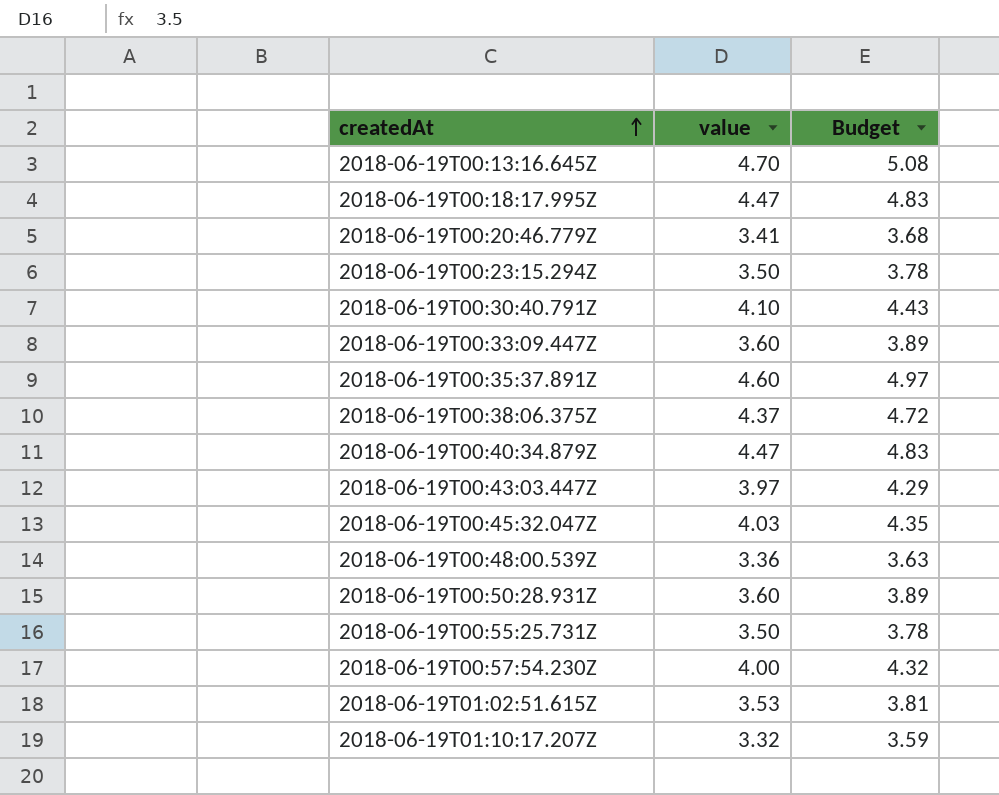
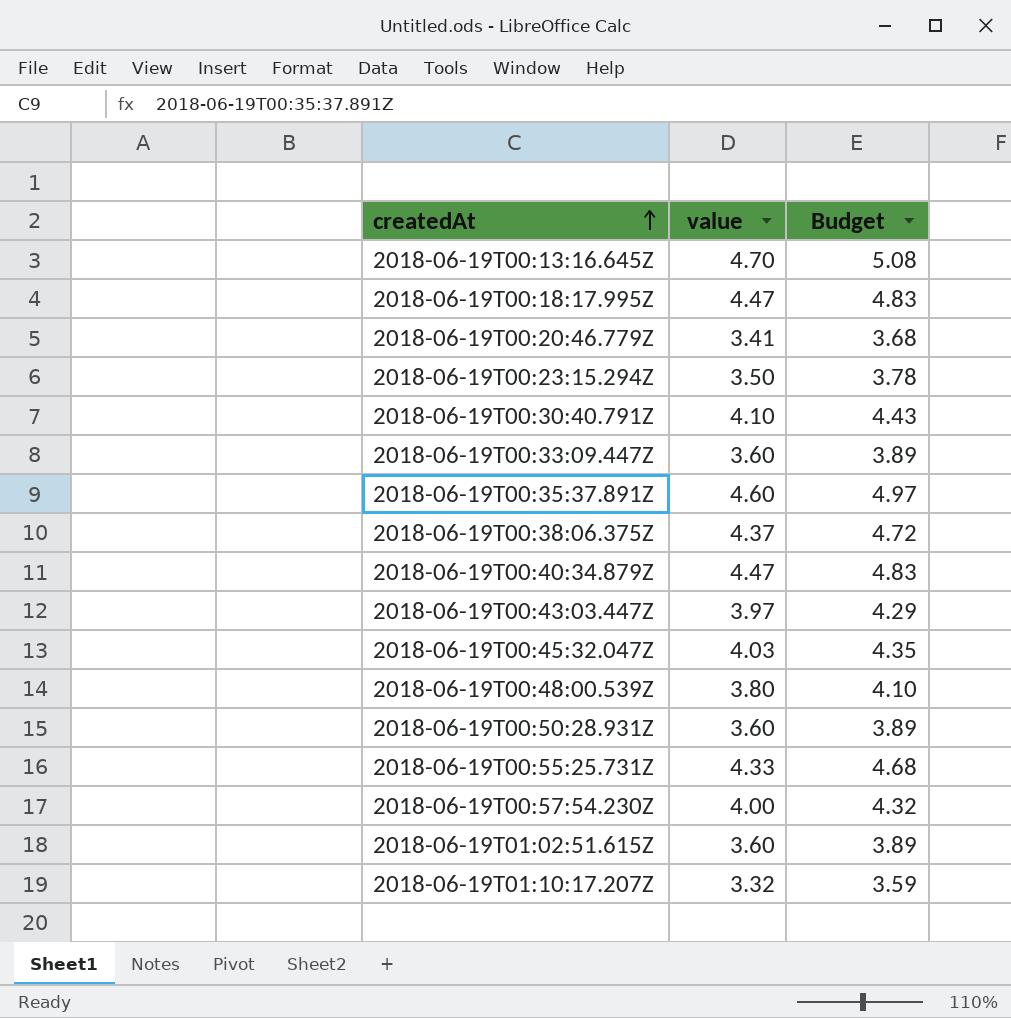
2018-06-19T00:48:00.539Z | value: 3.36 -> 3.80
2018-06-19T00:48:00.539Z | Budget: 3.63 -> 4.10
2018-06-19T00:55:25.731Z | value: 3.50 -> 4.33
2018-06-19T00:55:25.731Z | Budget: 3.78 -> 4.68
2018-06-19T01:02:51.615Z | value: 3.53 -> 3.60
2018-06-19T01:02:51.615Z | Budget: 3.81 -> 3.89

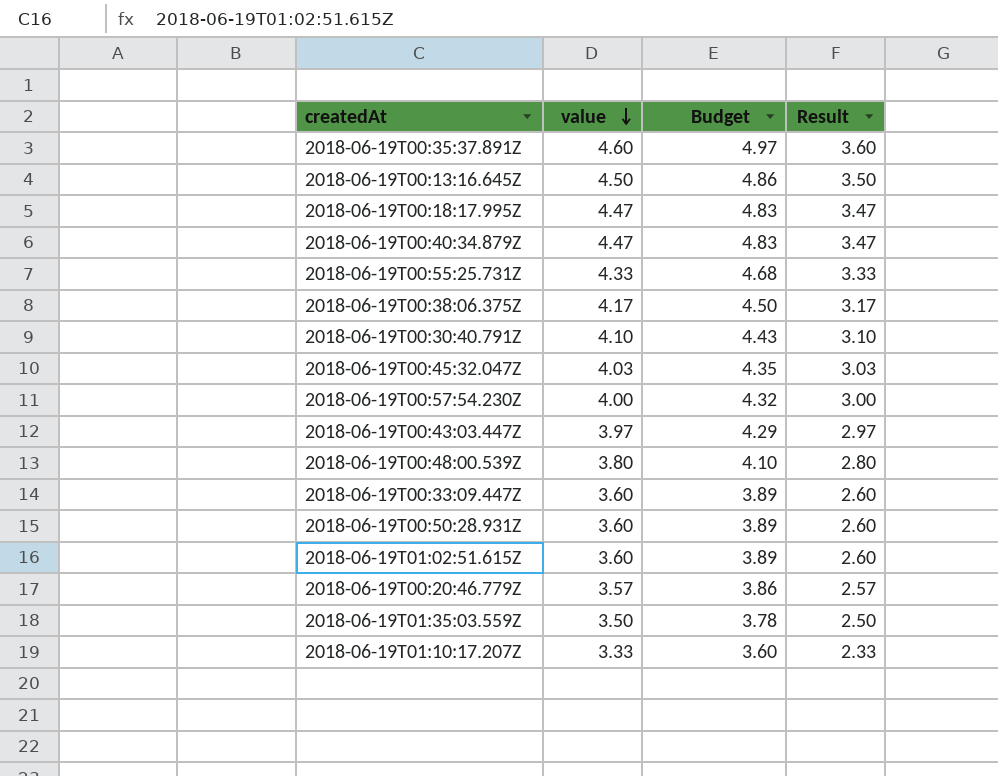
row order: createdAt ascending -> value descending
column Result | formula: none -> [value] - 1
row 2018-06-19T00:23:15.294Z: 3.50 | 3.78 -> none
2018-06-19T00:13:16.645Z | value: 4.70 -> 4.50
2018-06-19T00:13:16.645Z | Budget: 5.08 -> 4.86
2018-06-19T00:38:06.375Z | value: 4.37 -> 4.17
2018-06-19T00:38:06.375Z | Budget: 4.72 -> 4.50
2018-06-19T00:20:46.779Z | value: 3.41 -> 3.57
2018-06-19T00:20:46.779Z | Budget: 3.68 -> 3.86
row 2018-06-19T01:35:03.559Z: none -> 3.50 | 3.78 | 2.50
2018-06-19T01:10:17.207Z | value: 3.32 -> 3.33
2018-06-19T01:10:17.207Z | Budget: 3.59 -> 3.60

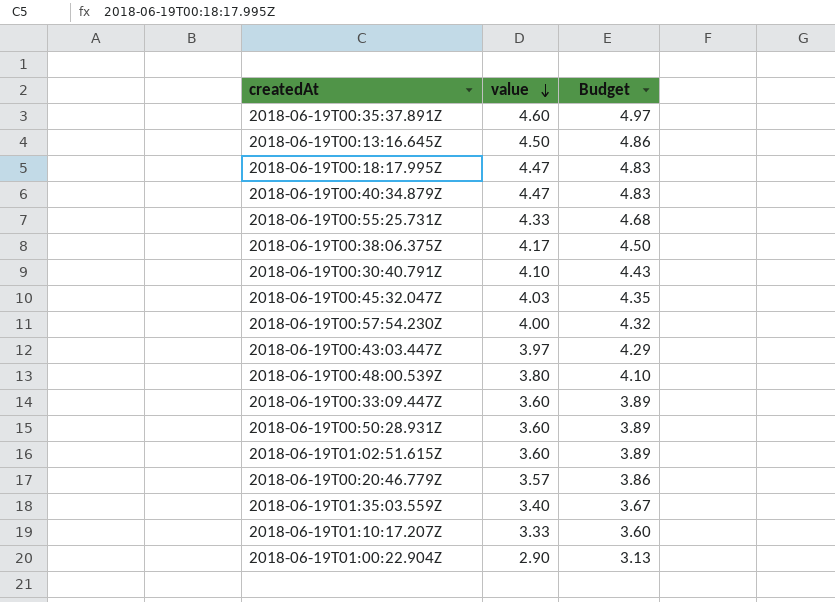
column Result | formula: [value] - 1 -> none
2018-06-19T01:35:03.559Z | value: 3.50 -> 3.40
2018-06-19T01:35:03.559Z | Budget: 3.78 -> 3.67
row 2018-06-19T01:00:22.904Z: none -> 2.90 | 3.13

